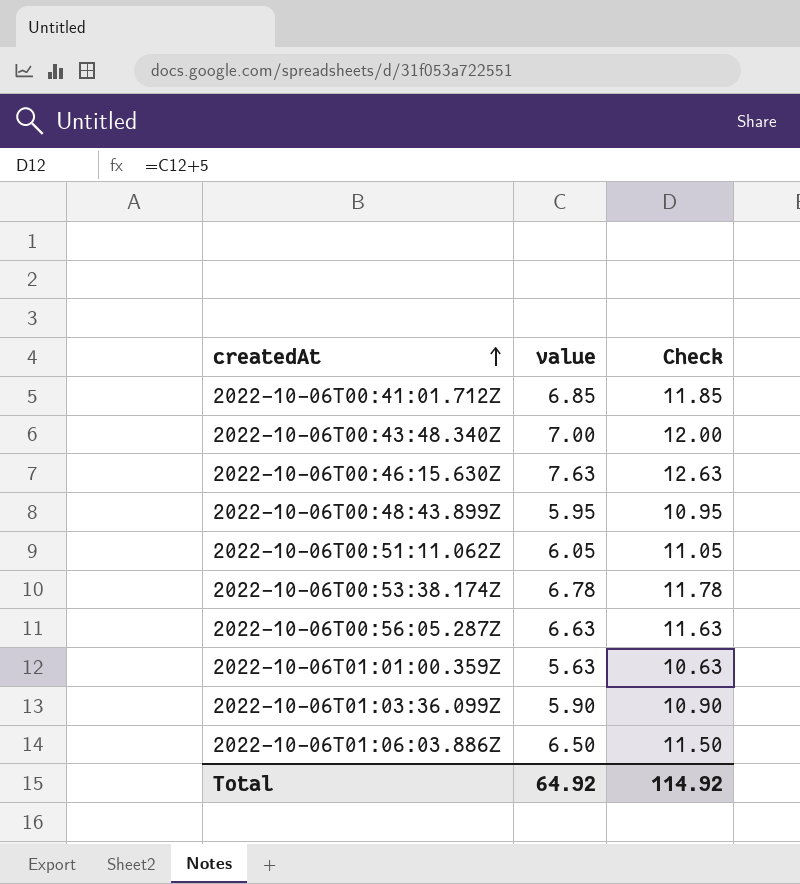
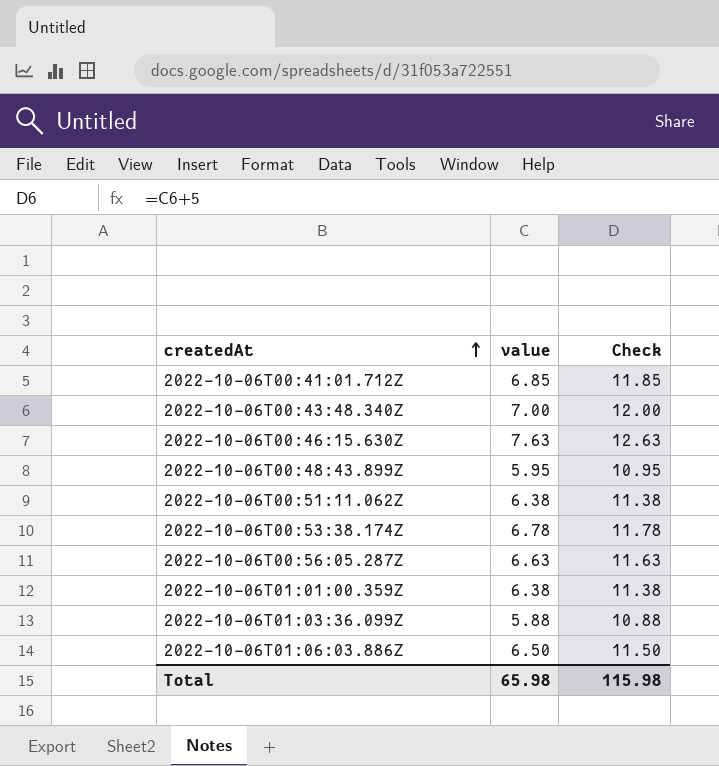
2022-10-06T00:51:11.062Z | value: 6.05 -> 6.38
2022-10-06T00:51:11.062Z | Check: 11.05 -> 11.38
2022-10-06T01:01:00.359Z | value: 5.63 -> 6.38
2022-10-06T01:01:00.359Z | Check: 10.63 -> 11.38
2022-10-06T01:03:36.099Z | value: 5.90 -> 5.88
2022-10-06T01:03:36.099Z | Check: 10.90 -> 10.88
Total | value: 64.92 -> 65.98
Total | Check: 114.92 -> 115.98

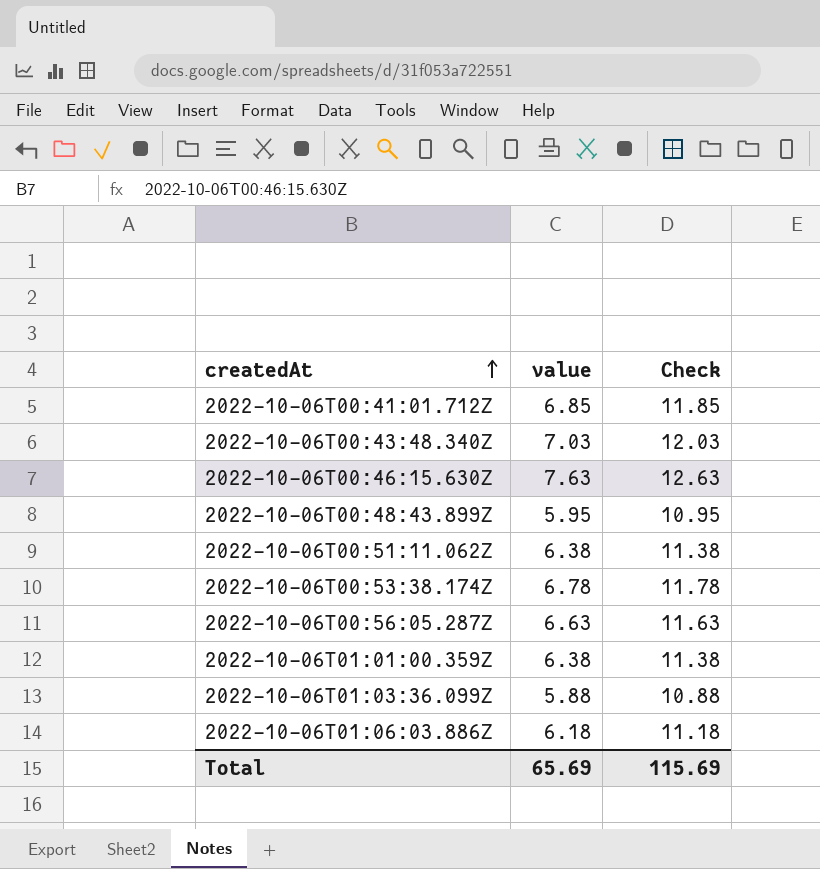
2022-10-06T00:43:48.340Z | value: 7.00 -> 7.03
2022-10-06T00:43:48.340Z | Check: 12.00 -> 12.03
2022-10-06T01:06:03.886Z | value: 6.50 -> 6.18
2022-10-06T01:06:03.886Z | Check: 11.50 -> 11.18
Total | value: 65.98 -> 65.69
Total | Check: 115.98 -> 115.69

